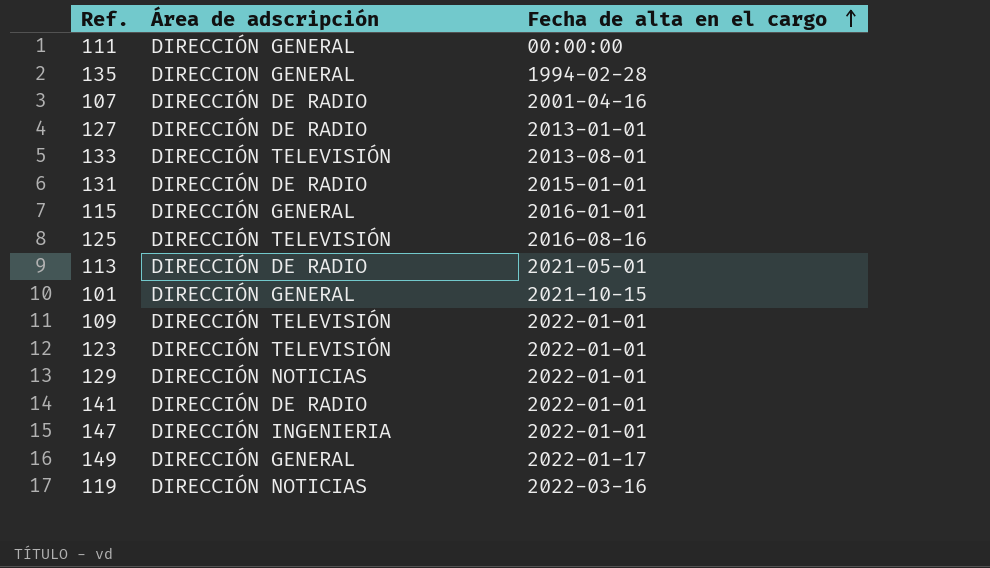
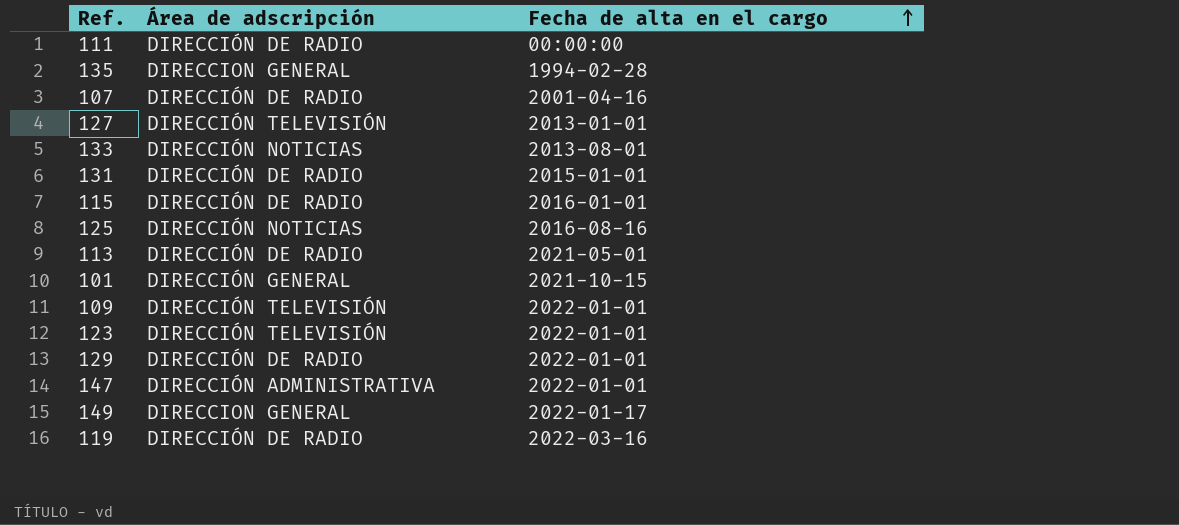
row 141: DIRECCIÓN DE RADIO | 2022-01-01 -> none
111 | Área de adscripción: DIRECCIÓN GENERAL -> DIRECCIÓN DE RADIO
127 | Área de adscripción: DIRECCIÓN DE RADIO -> DIRECCIÓN TELEVISIÓN
133 | Área de adscripción: DIRECCIÓN TELEVISIÓN -> DIRECCIÓN NOTICIAS
115 | Área de adscripción: DIRECCIÓN GENERAL -> DIRECCIÓN DE RADIO
125 | Área de adscripción: DIRECCIÓN TELEVISIÓN -> DIRECCIÓN NOTICIAS
129 | Área de adscripción: DIRECCIÓN NOTICIAS -> DIRECCIÓN DE RADIO
147 | Área de adscripción: DIRECCIÓN INGENIERIA -> DIRECCIÓN ADMINISTRATIVA
149 | Área de adscripción: DIRECCIÓN GENERAL -> DIRECCION GENERAL
119 | Área de adscripción: DIRECCIÓN NOTICIAS -> DIRECCIÓN DE RADIO

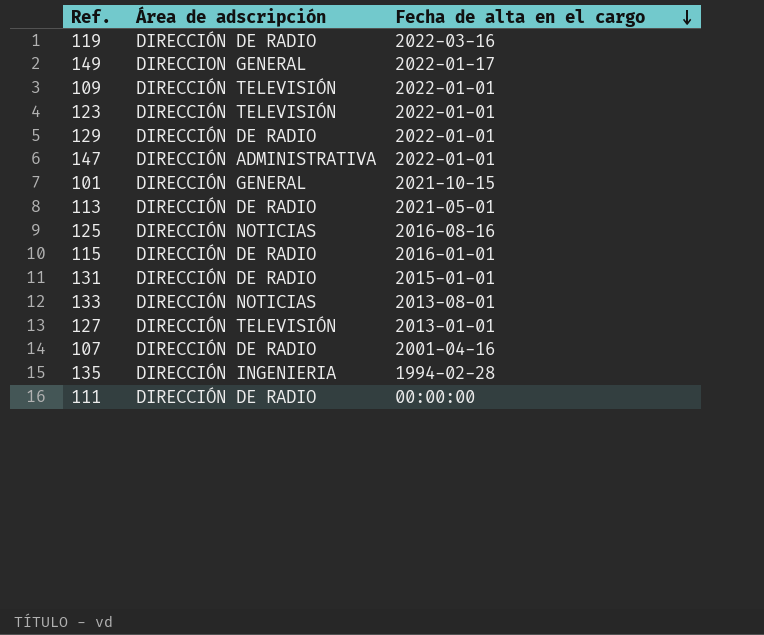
row order: Fecha de alta en el cargo ascending -> Fecha de alta en el cargo descending
135 | Área de adscripción: DIRECCION GENERAL -> DIRECCIÓN INGENIERIA

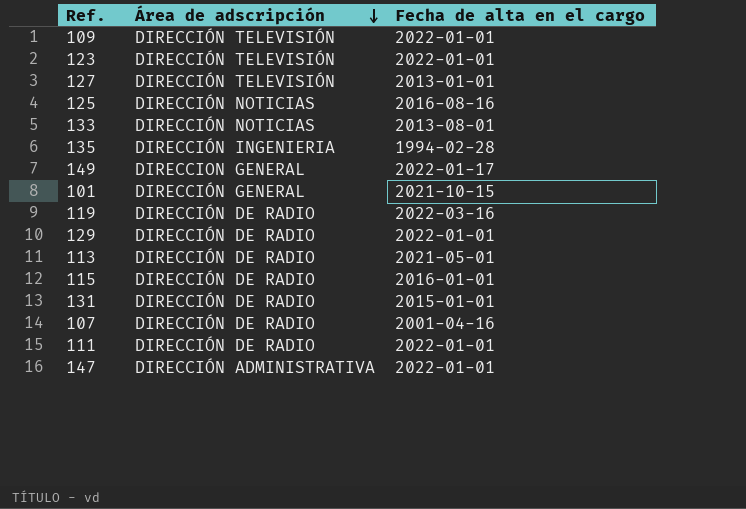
row order: Fecha de alta en el cargo descending -> Área de adscripción descending
111 | Fecha de alta en el cargo: 00:00:00 -> 2022-01-01

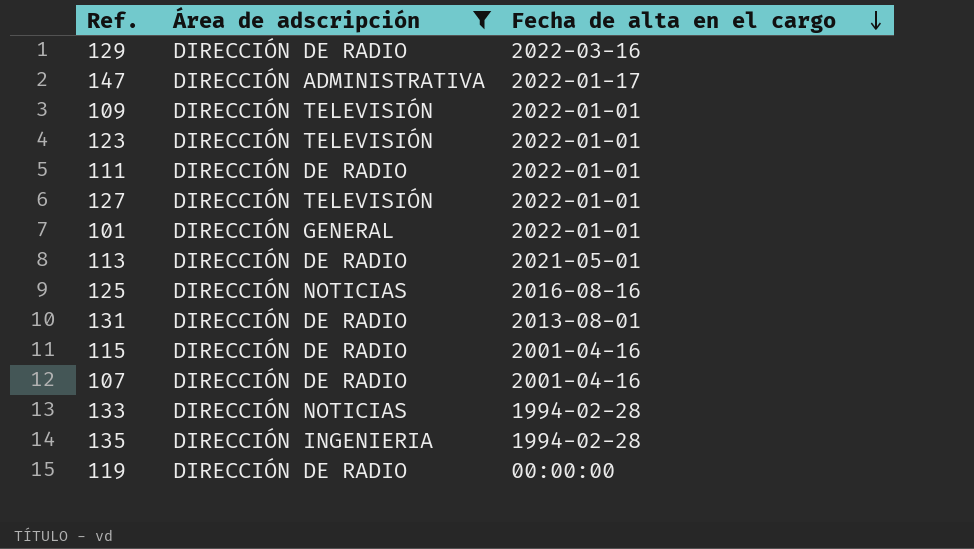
filter: none -> Área de adscripción != DIRECCION GENERAL
row order: Área de adscripción descending -> Fecha de alta en el cargo descending
129 | Fecha de alta en el cargo: 2022-01-01 -> 2022-03-16
147 | Fecha de alta en el cargo: 2022-01-01 -> 2022-01-17
127 | Fecha de alta en el cargo: 2013-01-01 -> 2022-01-01
101 | Fecha de alta en el cargo: 2021-10-15 -> 2022-01-01
131 | Fecha de alta en el cargo: 2015-01-01 -> 2013-08-01
115 | Fecha de alta en el cargo: 2016-01-01 -> 2001-04-16
133 | Fecha de alta en el cargo: 2013-08-01 -> 1994-02-28
119 | Fecha de alta en el cargo: 2022-03-16 -> 00:00:00

